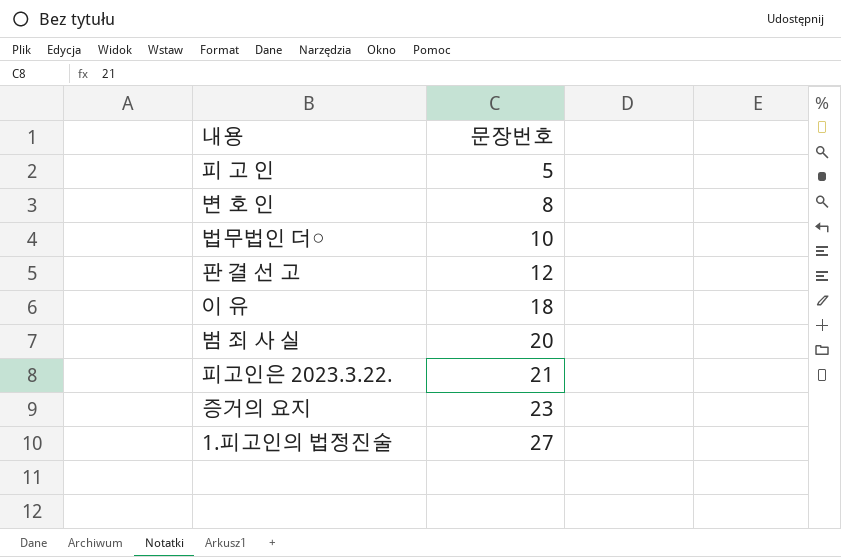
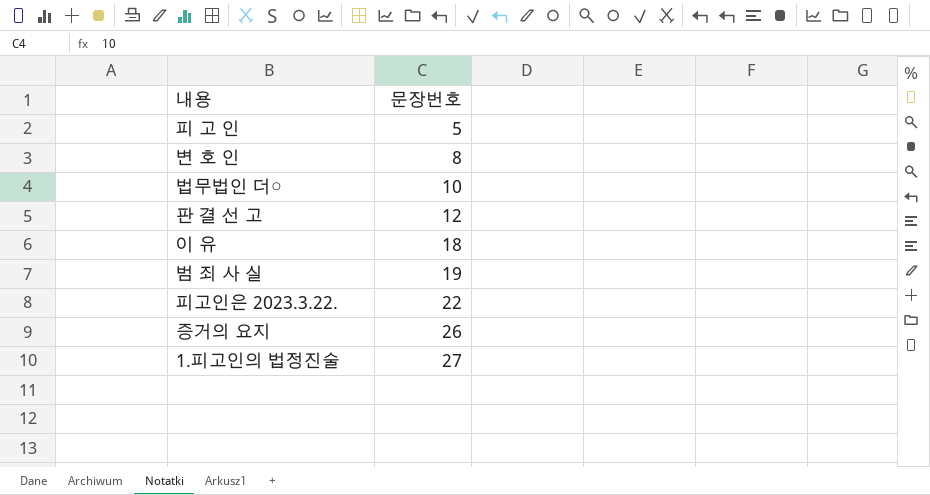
범 죄 사 실 | 문장번호: 20 -> 19
피고인은 2023.3.22. | 문장번호: 21 -> 22
증거의 요지 | 문장번호: 23 -> 26

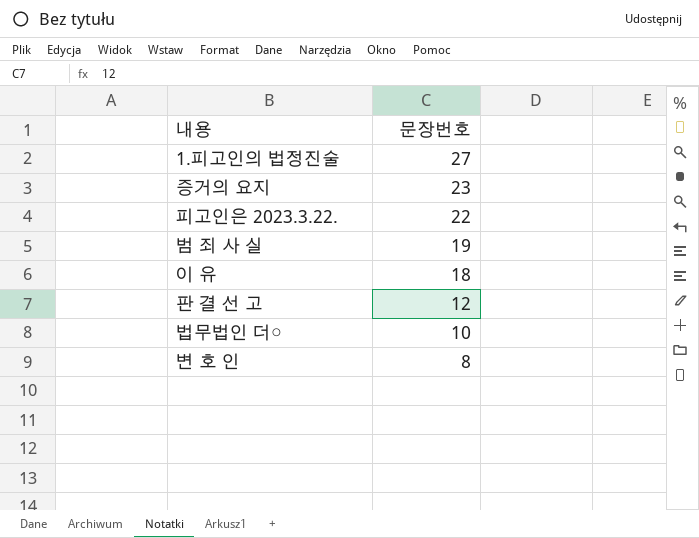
row order: 문장번호 ascending -> 문장번호 descending
row 피 고 인: 5 -> none
증거의 요지 | 문장번호: 26 -> 23

